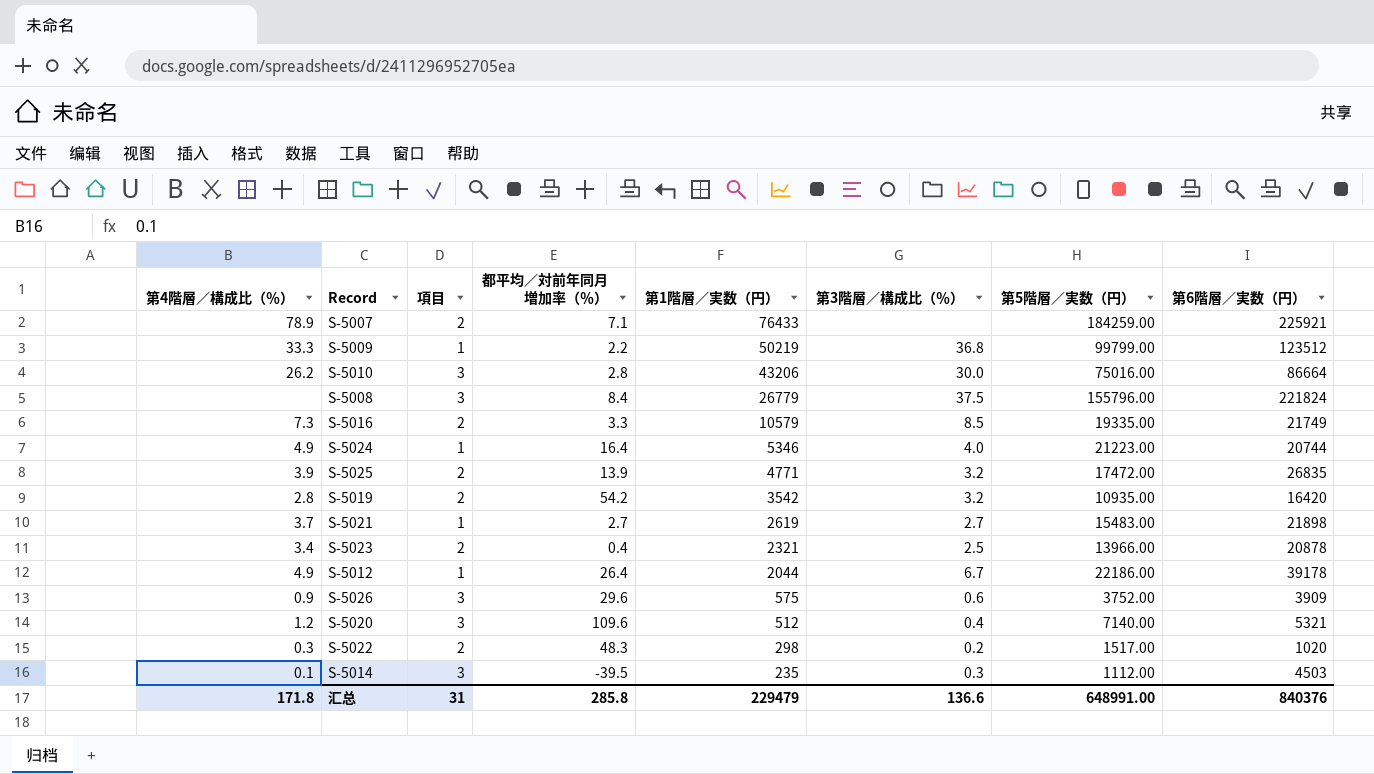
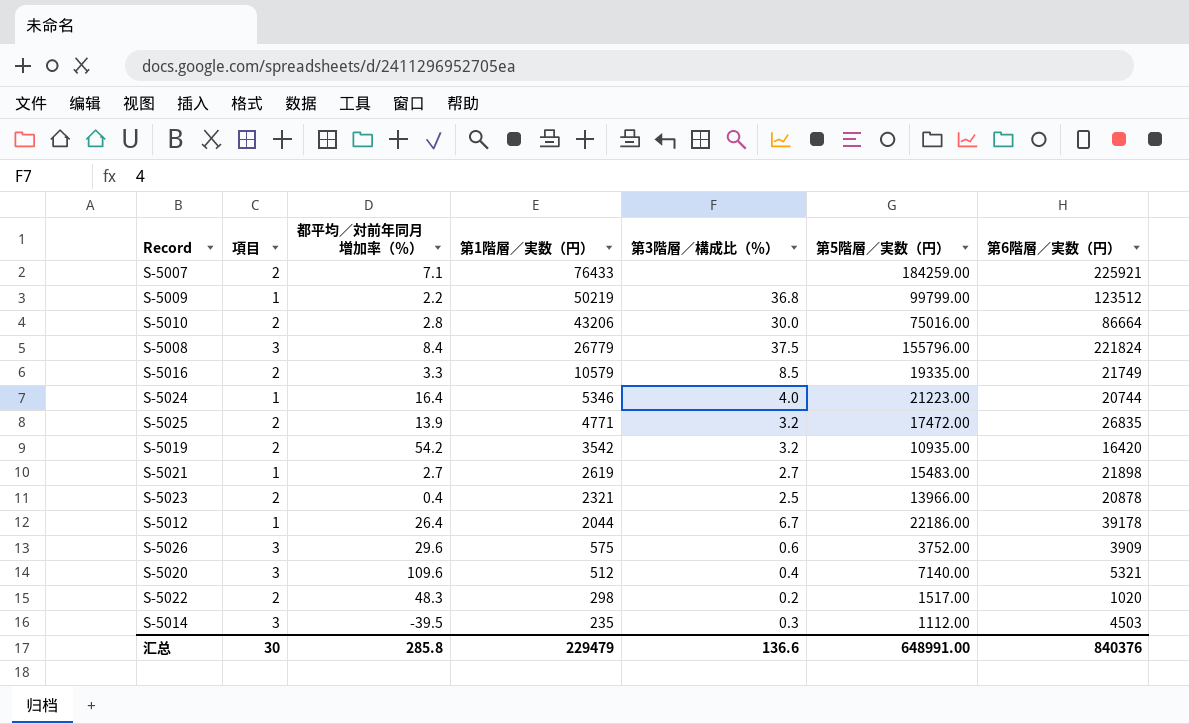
column 第4階層／構成比（％） | position: 1 -> none
S-5010 | 項目: 3 -> 2
汇总 | 項目: 31 -> 30

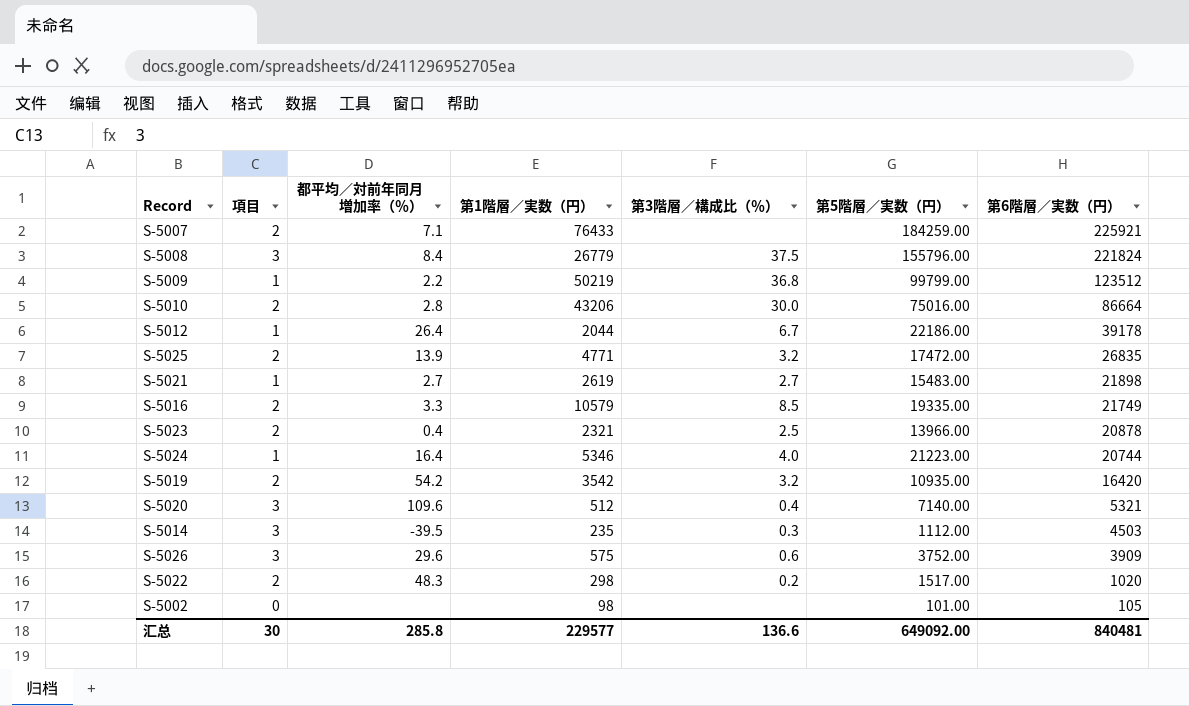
row order: 第1階層／実数（円） descending -> 第6階層／実数（円） descending
row S-5002: none -> 0 | none | 98 | none | 101.00 | 105
汇总 | 第1階層／実数（円）: 229479 -> 229577
汇总 | 第5階層／実数（円）: 648991.00 -> 649092.00
汇总 | 第6階層／実数（円）: 840376 -> 840481

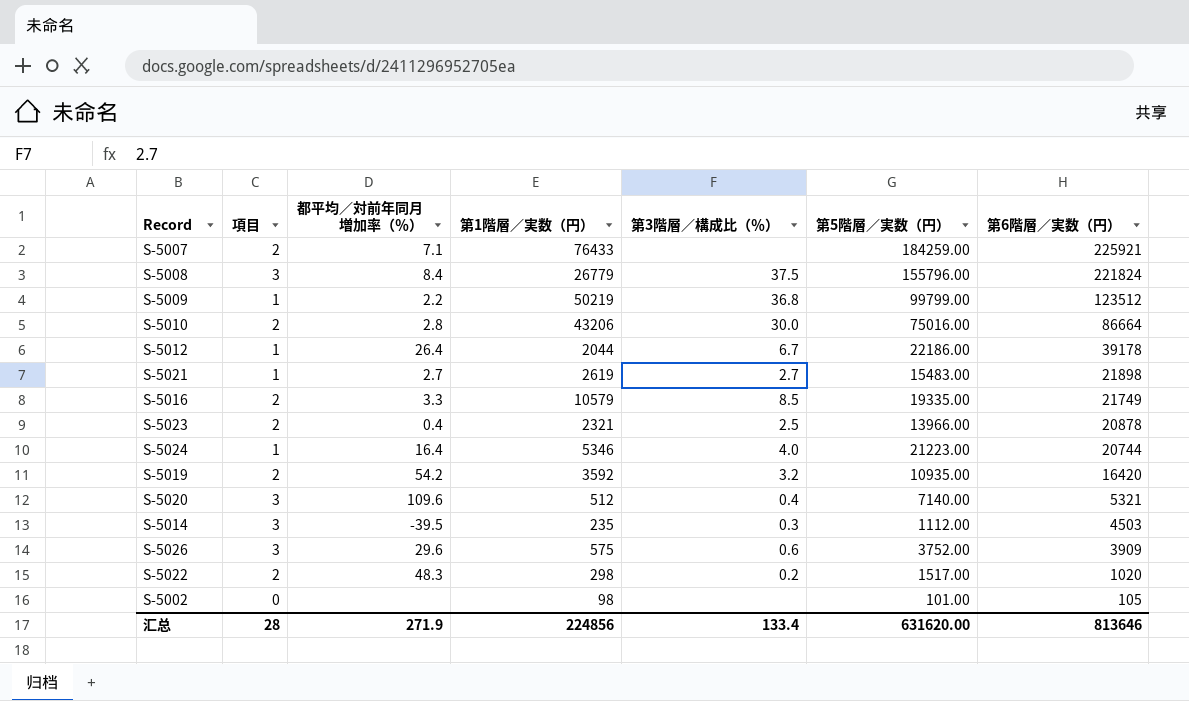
row S-5025: 2 | 13.9 | 4771 | 3.2 | 17472.00 | 26835 -> none
S-5019 | 第1階層／実数（円）: 3542 -> 3592
汇总 | 項目: 30 -> 28
汇总 | 都平均／対前年同月増加率（％）: 285.8 -> 271.9
汇总 | 第1階層／実数（円）: 229577 -> 224856
汇总 | 第3階層／構成比（％）: 136.6 -> 133.4
汇总 | 第5階層／実数（円）: 649092.00 -> 631620.00
汇总 | 第6階層／実数（円）: 840481 -> 813646

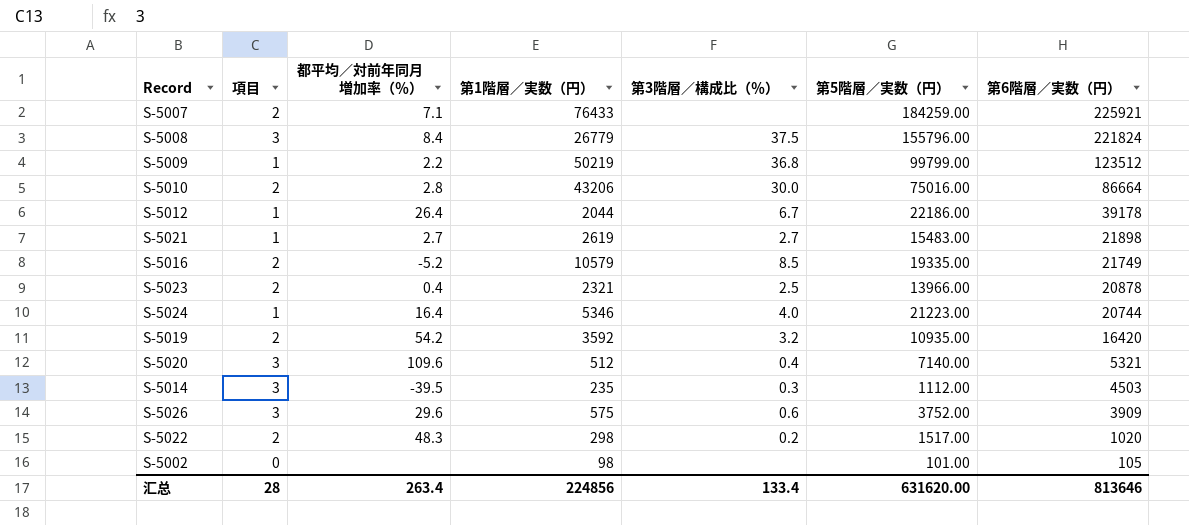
S-5016 | 都平均／対前年同月増加率（％）: 3.3 -> -5.2
汇总 | 都平均／対前年同月増加率（％）: 271.9 -> 263.4

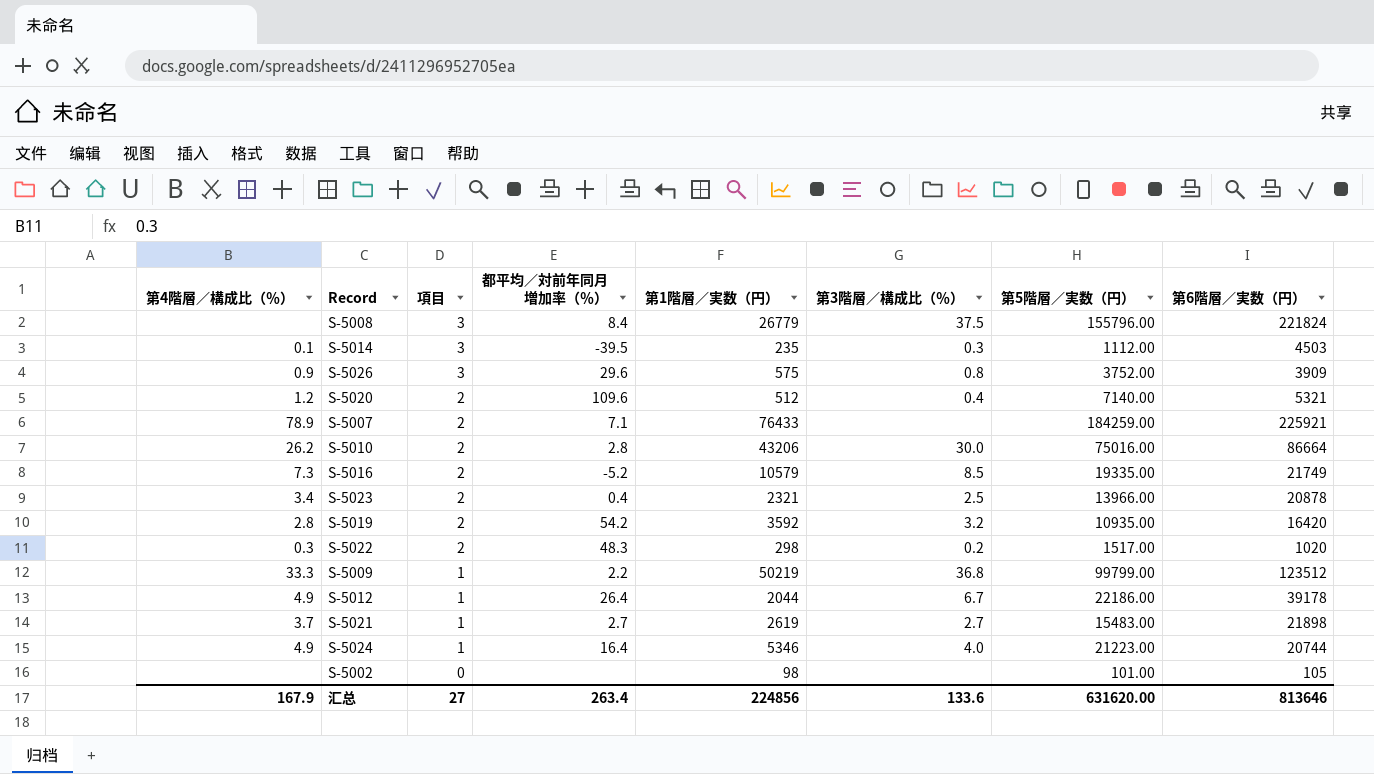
row order: 第6階層／実数（円） descending -> 項目 descending
column 第4階層／構成比（％） | position: none -> 1
S-5026 | 第3階層／構成比（％）: 0.6 -> 0.8
S-5020 | 項目: 3 -> 2
汇总 | 項目: 28 -> 27
汇总 | 第3階層／構成比（％）: 133.4 -> 133.6

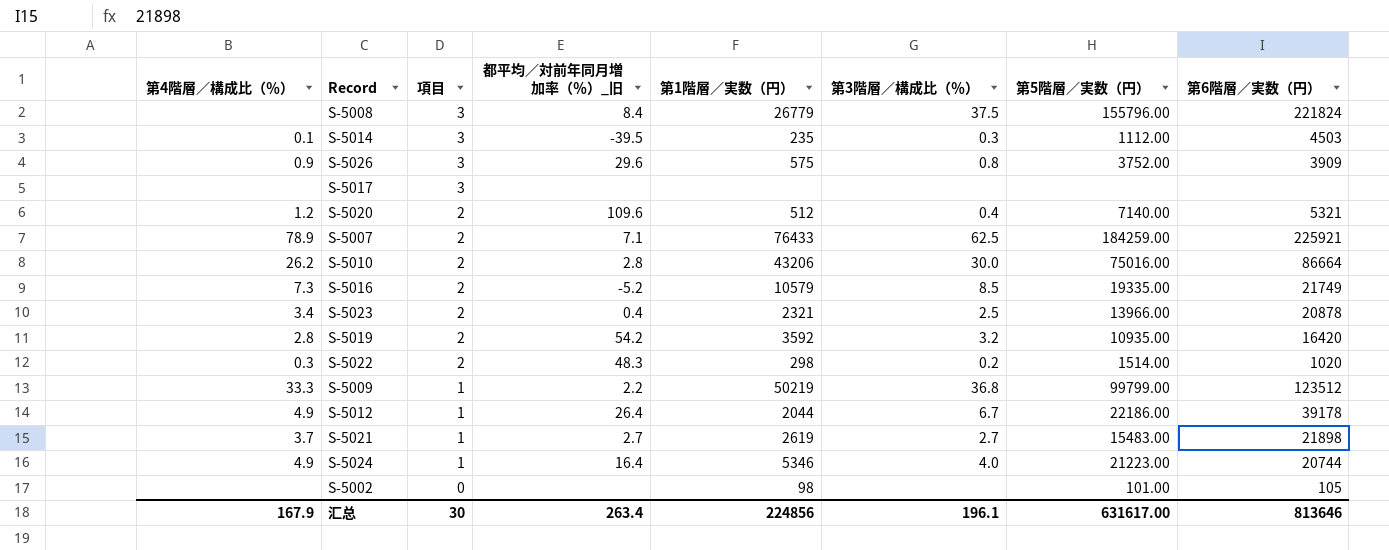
column name: 都平均／対前年同月増加率（％） -> 都平均／対前年同月増加率（％）_旧
row S-5017: none -> none | 3 | none | none | none | none | none
S-5007 | 第3階層／構成比（％）: none -> 62.5
S-5022 | 第5階層／実数（円）: 1517.00 -> 1514.00
汇总 | 項目: 27 -> 30
汇总 | 第3階層／構成比（％）: 133.6 -> 196.1
汇总 | 第5階層／実数（円）: 631620.00 -> 631617.00

